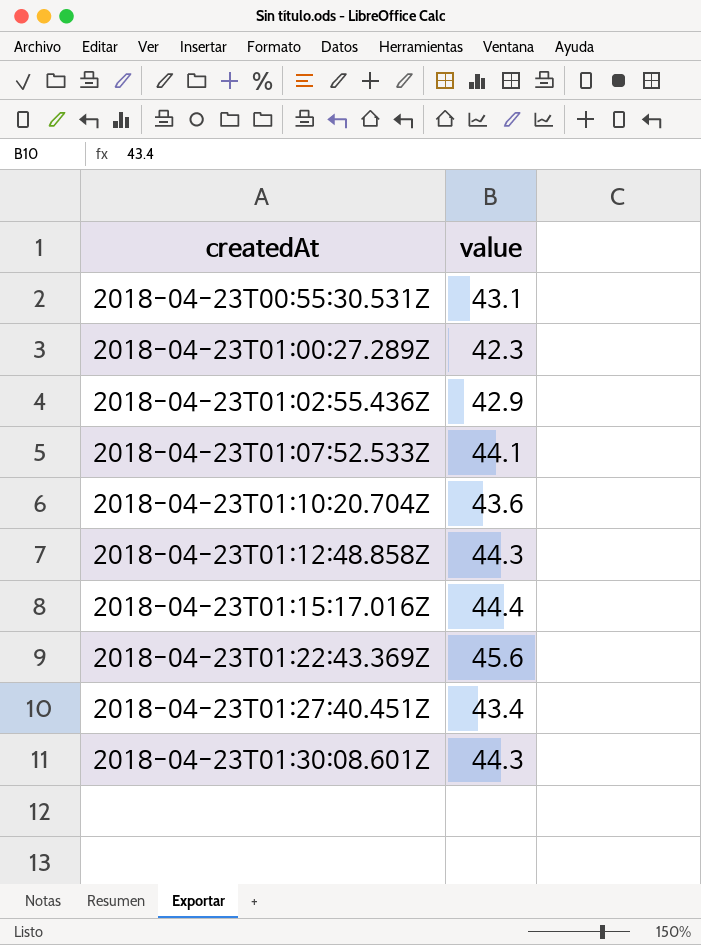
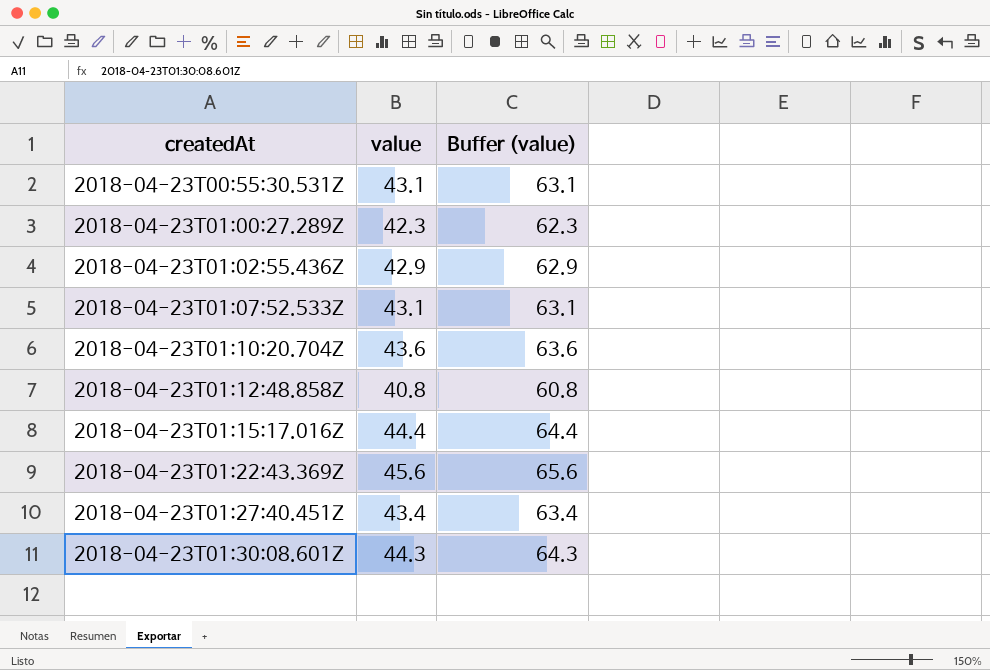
column Buffer (value) | formula: none -> [value] + 20
2018-04-23T01:07:52.533Z | value: 44.1 -> 43.1
2018-04-23T01:12:48.858Z | value: 44.3 -> 40.8

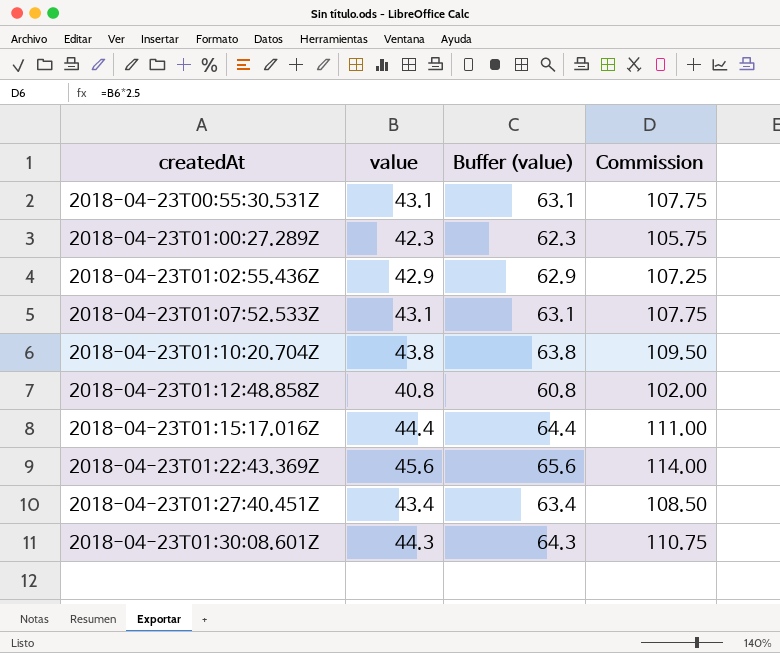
column Commission | formula: none -> [value] * 2.5
2018-04-23T01:10:20.704Z | value: 43.6 -> 43.8
2018-04-23T01:10:20.704Z | Buffer (value): 63.6 -> 63.8

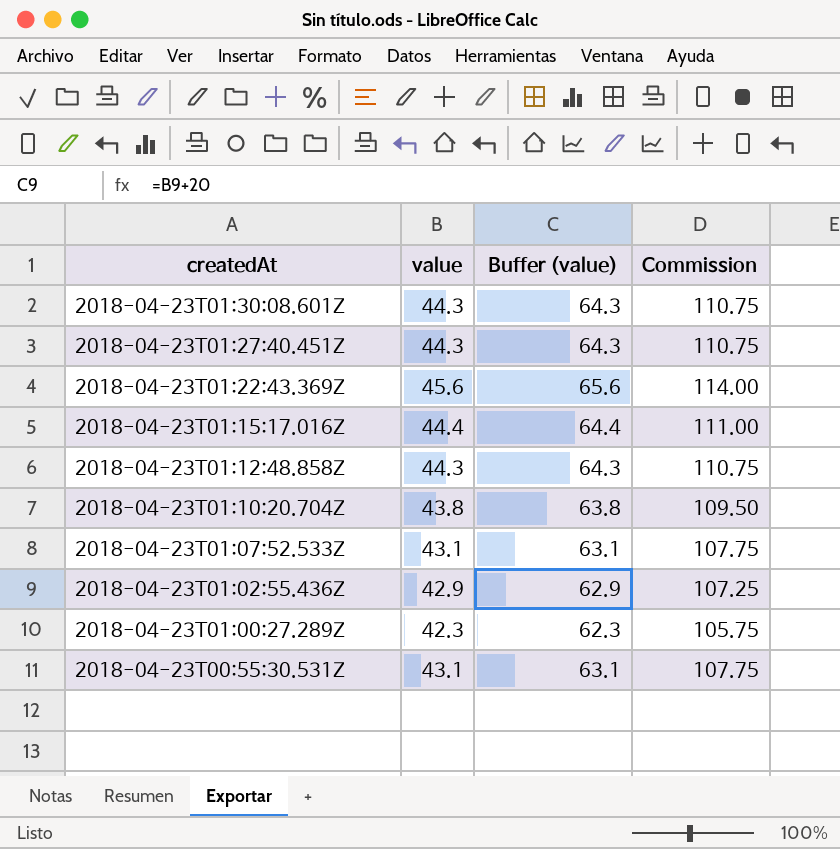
row order: createdAt ascending -> createdAt descending
2018-04-23T01:27:40.451Z | value: 43.4 -> 44.3
2018-04-23T01:27:40.451Z | Buffer (value): 63.4 -> 64.3
2018-04-23T01:27:40.451Z | Commission: 108.50 -> 110.75
2018-04-23T01:12:48.858Z | value: 40.8 -> 44.3
2018-04-23T01:12:48.858Z | Buffer (value): 60.8 -> 64.3
2018-04-23T01:12:48.858Z | Commission: 102.00 -> 110.75

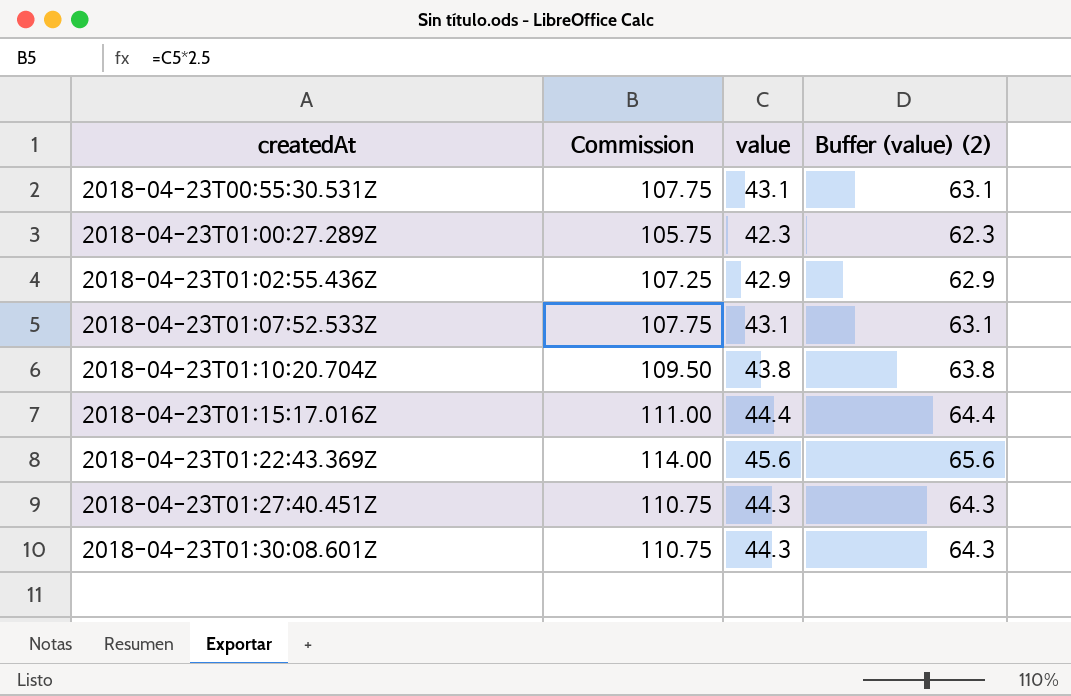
row order: createdAt descending -> createdAt ascending
column Commission | position: 4 -> 2
column name: Buffer (value) -> Buffer (value) (2)
row 2018-04-23T01:12:48.858Z: 44.3 | 64.3 | 110.75 -> none

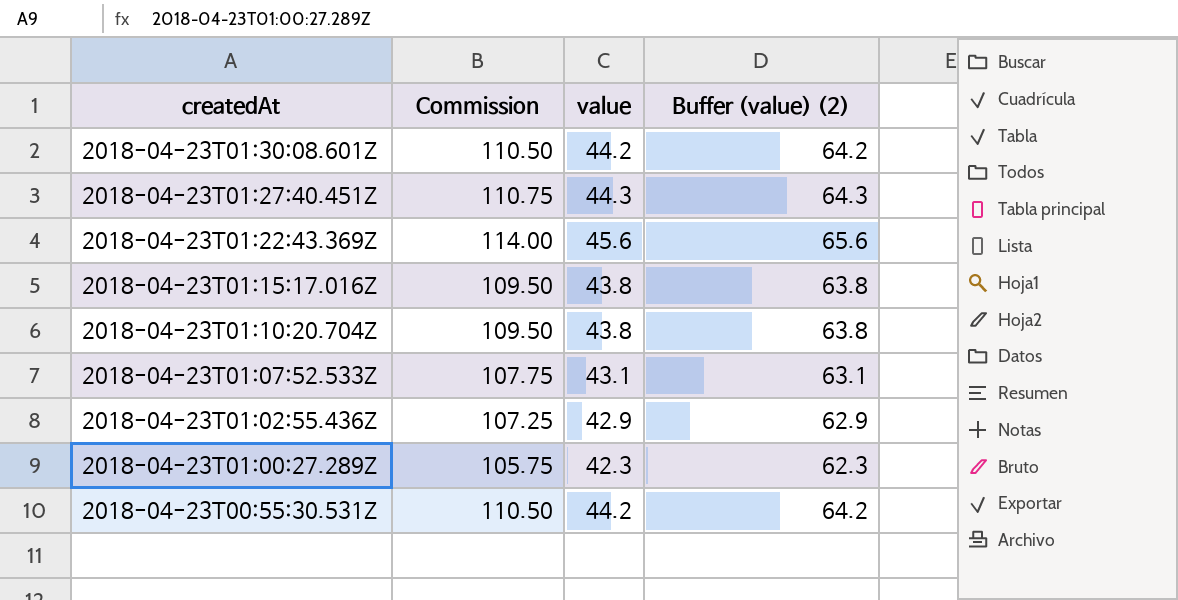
row order: createdAt ascending -> createdAt descending
2018-04-23T01:30:08.601Z | Commission: 110.75 -> 110.50
2018-04-23T01:30:08.601Z | value: 44.3 -> 44.2
2018-04-23T01:30:08.601Z | Buffer (value) (2): 64.3 -> 64.2
2018-04-23T01:15:17.016Z | Commission: 111.00 -> 109.50
2018-04-23T01:15:17.016Z | value: 44.4 -> 43.8
2018-04-23T01:15:17.016Z | Buffer (value) (2): 64.4 -> 63.8
2018-04-23T00:55:30.531Z | Commission: 107.75 -> 110.50
2018-04-23T00:55:30.531Z | value: 43.1 -> 44.2
2018-04-23T00:55:30.531Z | Buffer (value) (2): 63.1 -> 64.2

